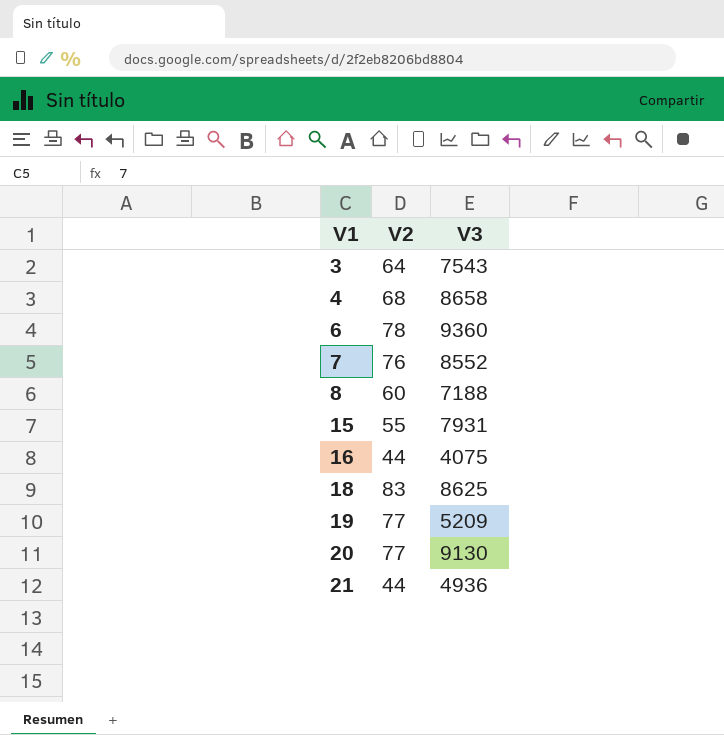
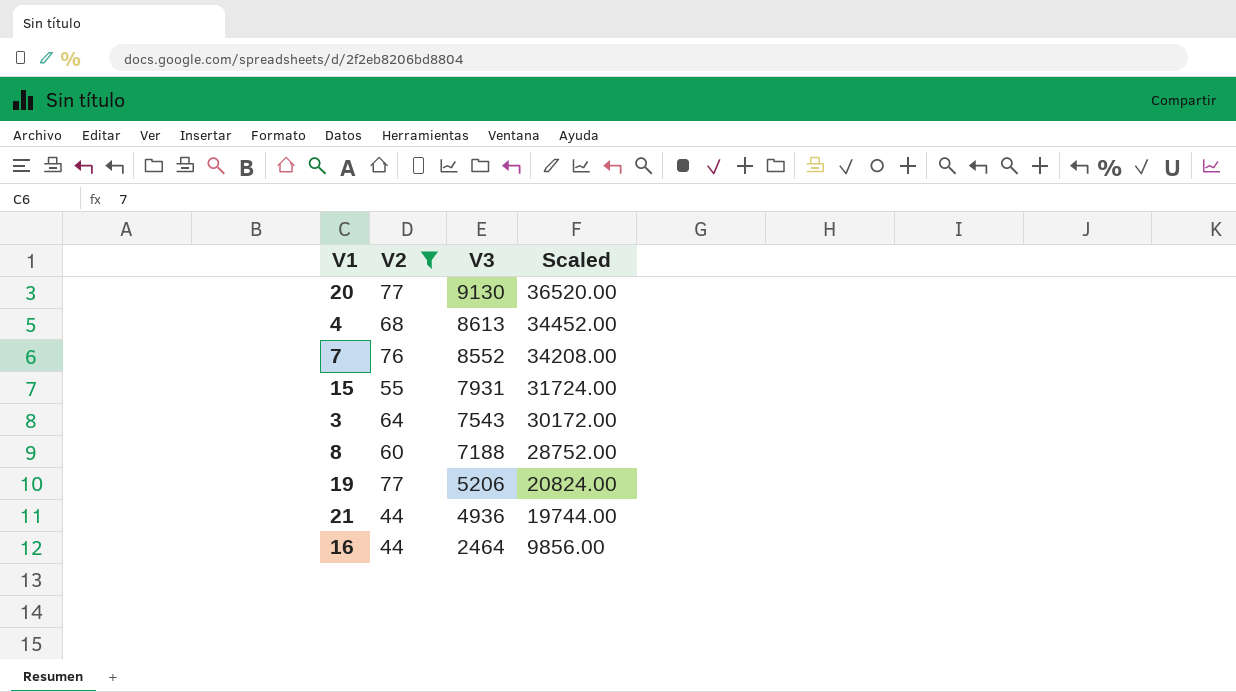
filter: none -> V2 <= 77
row order: V1 ascending -> V3 descending
column Scaled | formula: none -> [V3] * 4
4 | V3: 8658 -> 8613
19 | V3: 5209 -> 5206
16 | V3: 4075 -> 2464

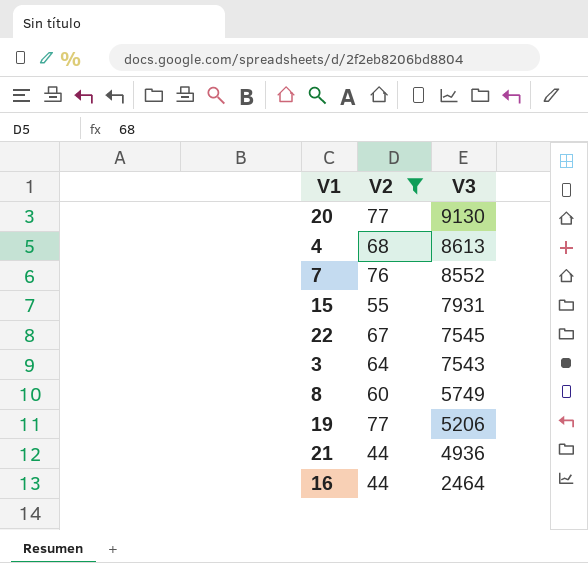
column Scaled | formula: [V3] * 4 -> none
row 22: none -> 67 | 7545
8 | V3: 7188 -> 5749

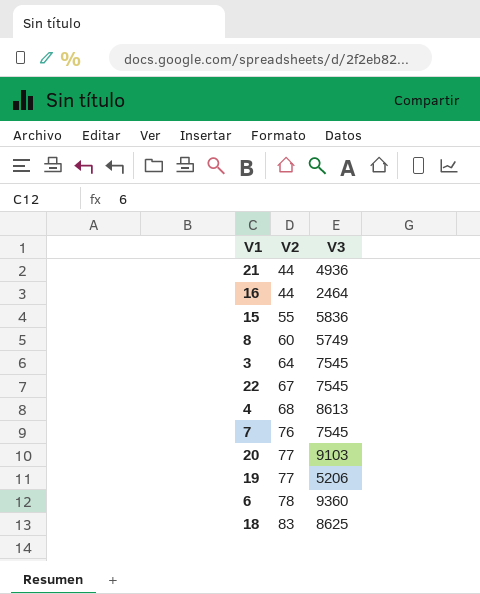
filter: V2 <= 77 -> none
row order: V3 descending -> V2 ascending
15 | V3: 7931 -> 5836
3 | V3: 7543 -> 7545
7 | V3: 8552 -> 7545
20 | V3: 9130 -> 9103

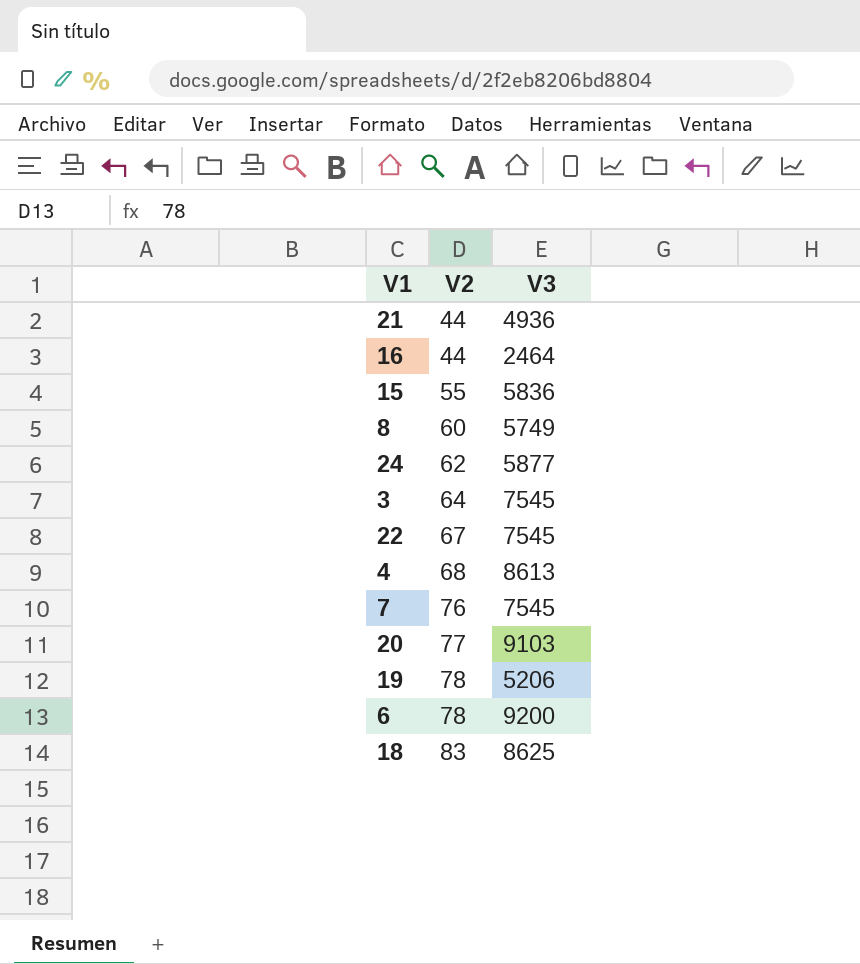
row 24: none -> 62 | 5877
19 | V2: 77 -> 78
6 | V3: 9360 -> 9200

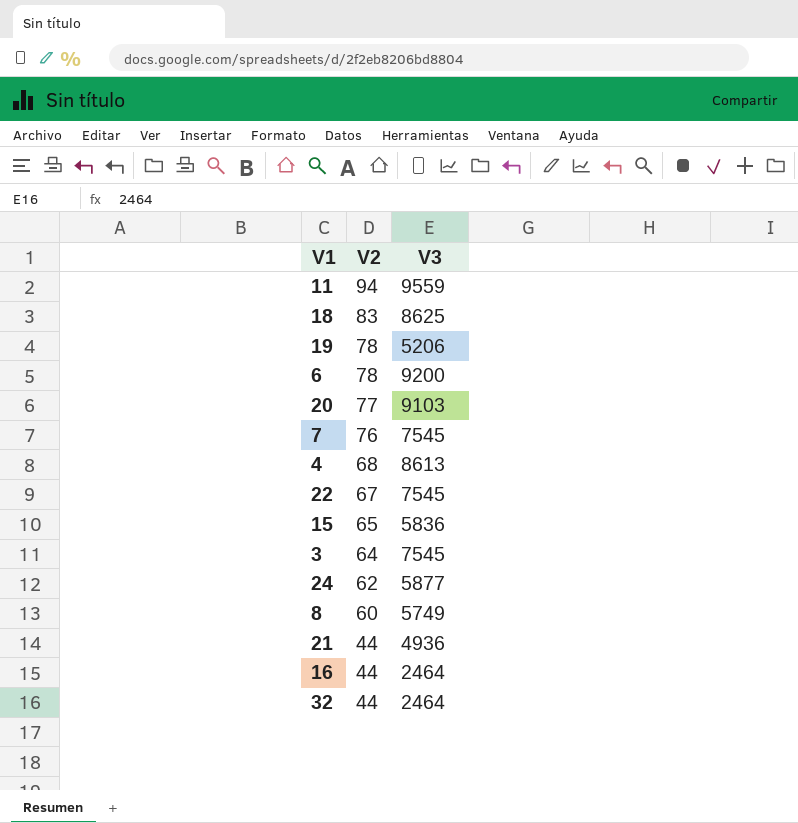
row order: V2 ascending -> V2 descending
row 11: none -> 94 | 9559
15 | V2: 55 -> 65
row 32: none -> 44 | 2464

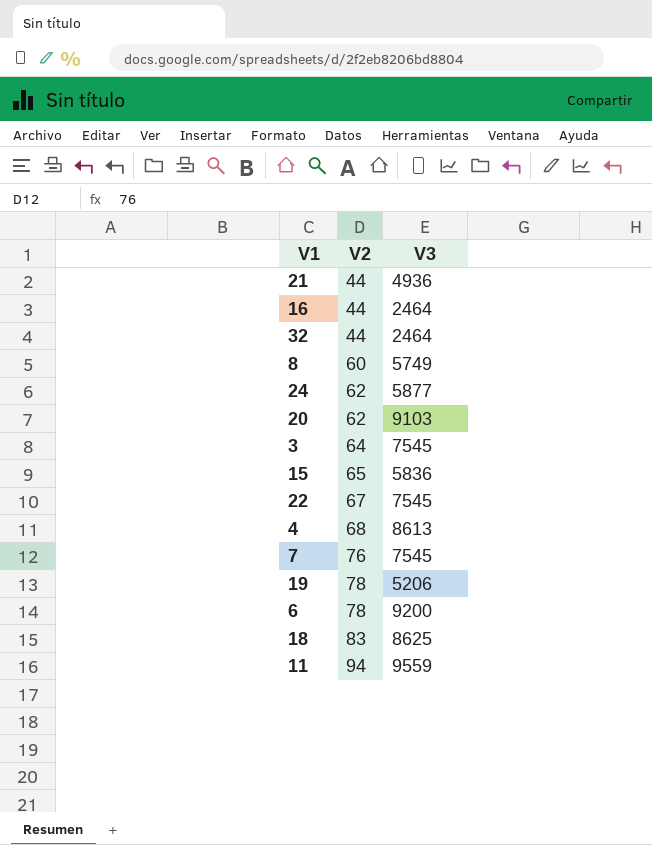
row order: V2 descending -> V2 ascending
20 | V2: 77 -> 62

